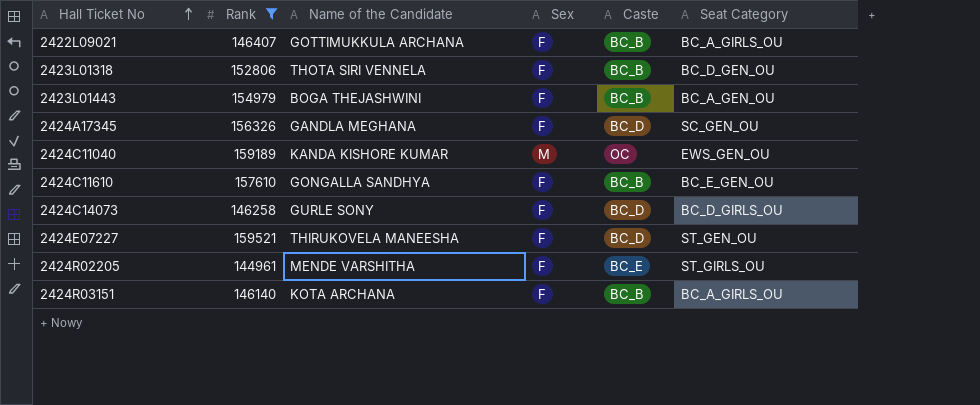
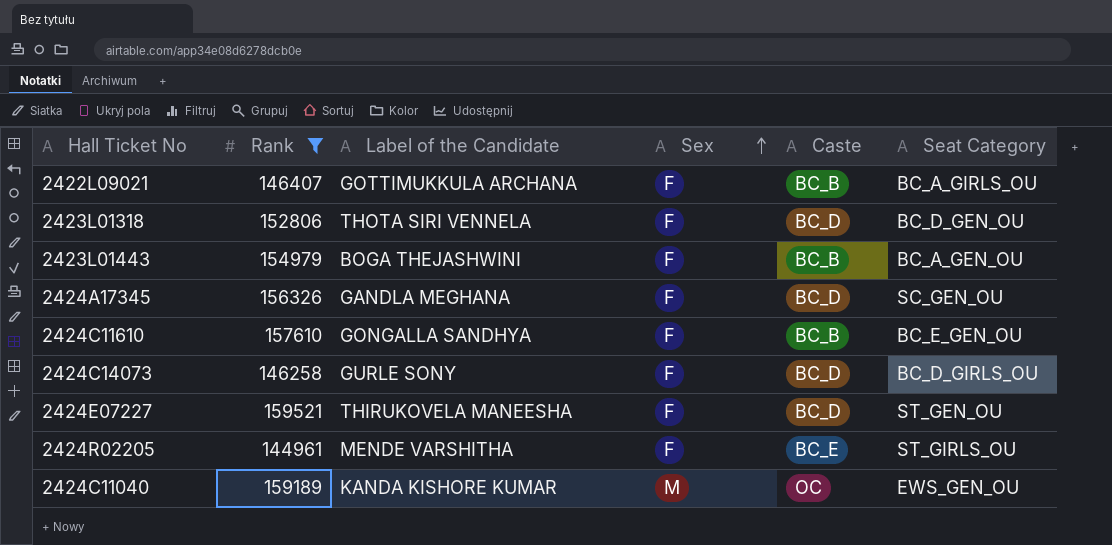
row order: Hall Ticket No ascending -> Sex ascending
column name: Name of the Candidate -> Label of the Candidate
row 2424R03151: 146140 | KOTA ARCHANA | F | BC_B | BC_A_GIRLS_OU -> none
2423L01318 | Caste: BC_B -> BC_D

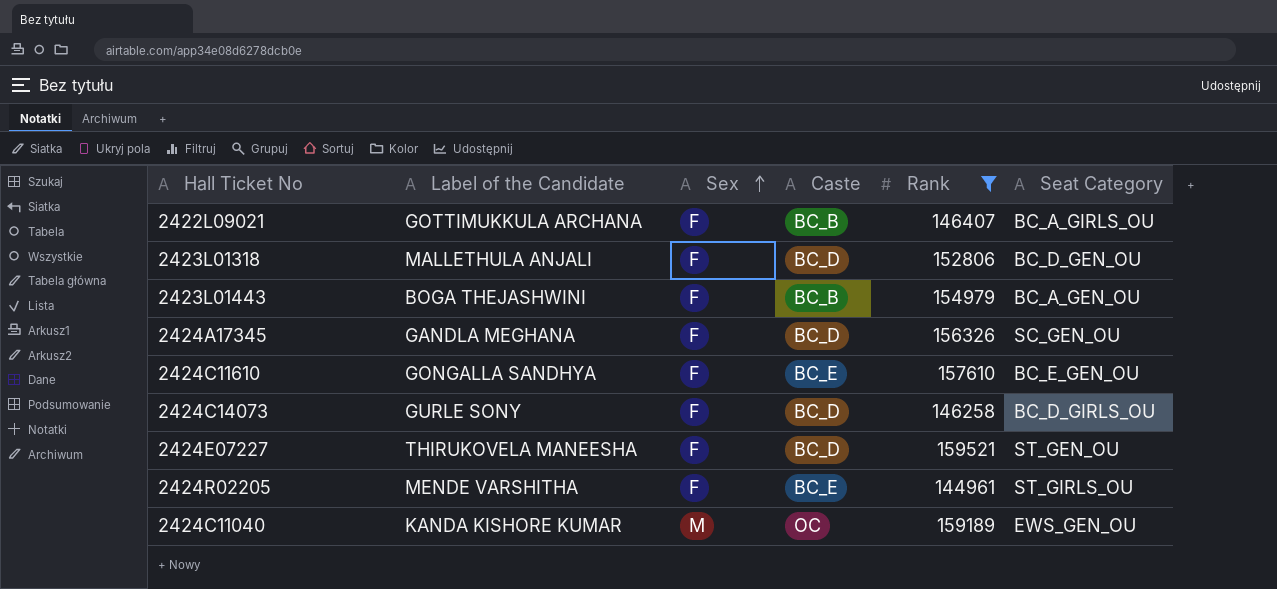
column Rank | position: 2 -> 5
2423L01318 | Label of the Candidate: THOTA SIRI VENNELA -> MALLETHULA ANJALI
2424C11610 | Caste: BC_B -> BC_E

